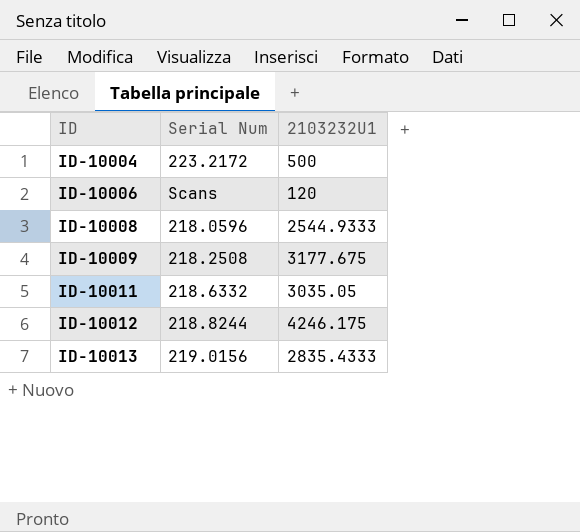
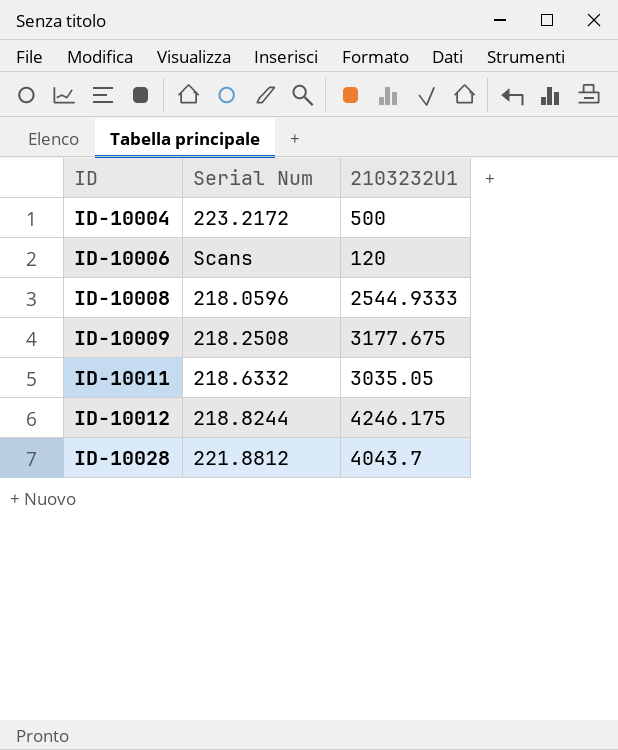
row ID-10013: 219.0156 | 2835.4333 -> none
row ID-10028: none -> 221.8812 | 4043.7

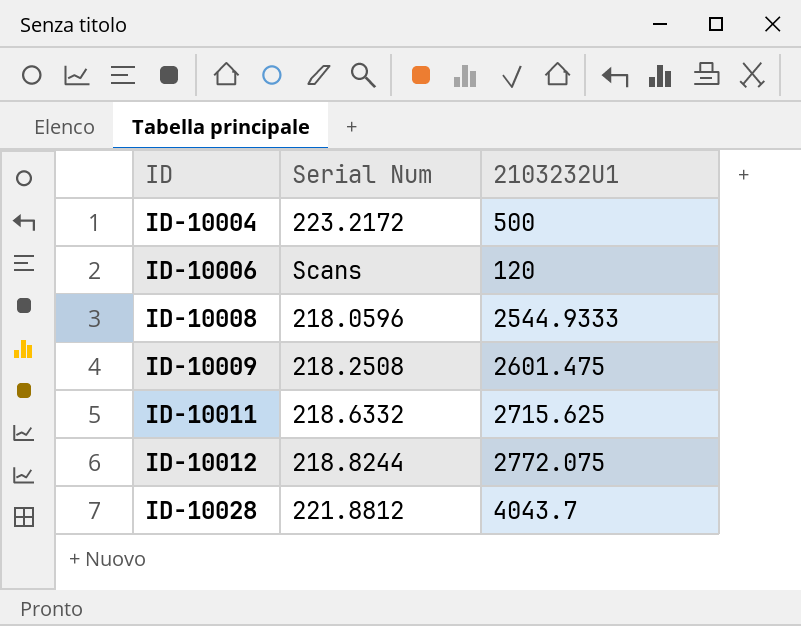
ID-10009 | 2103232U1: 3177.675 -> 2601.475
ID-10011 | 2103232U1: 3035.05 -> 2715.625
ID-10012 | 2103232U1: 4246.175 -> 2772.075

